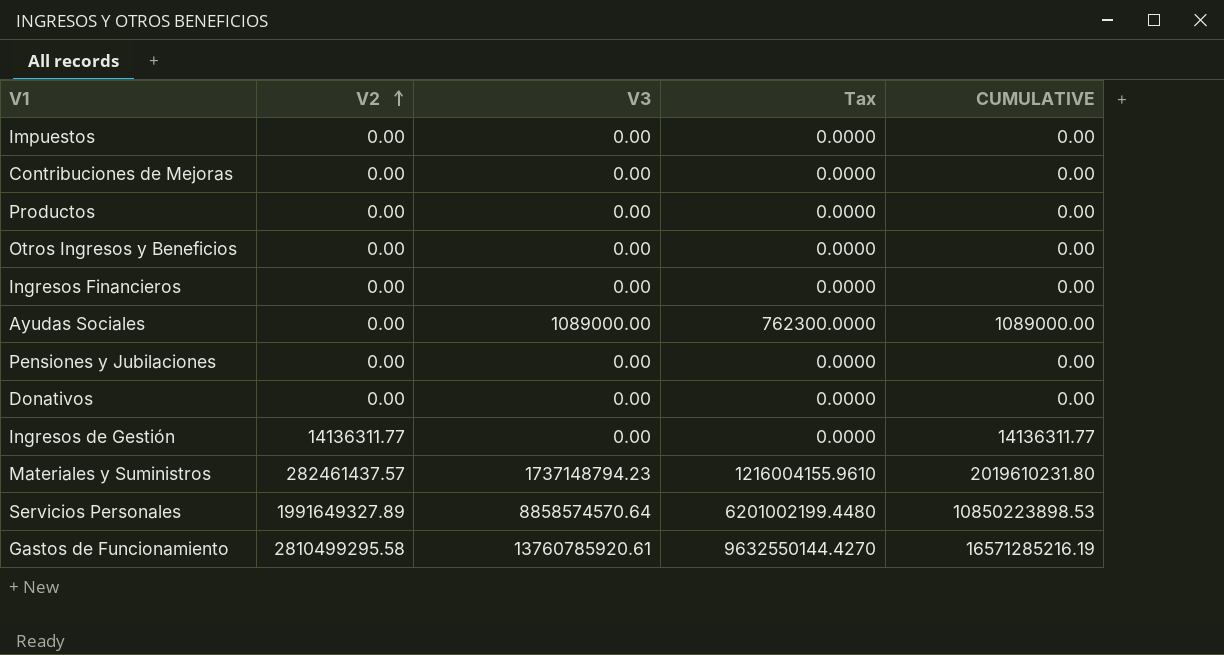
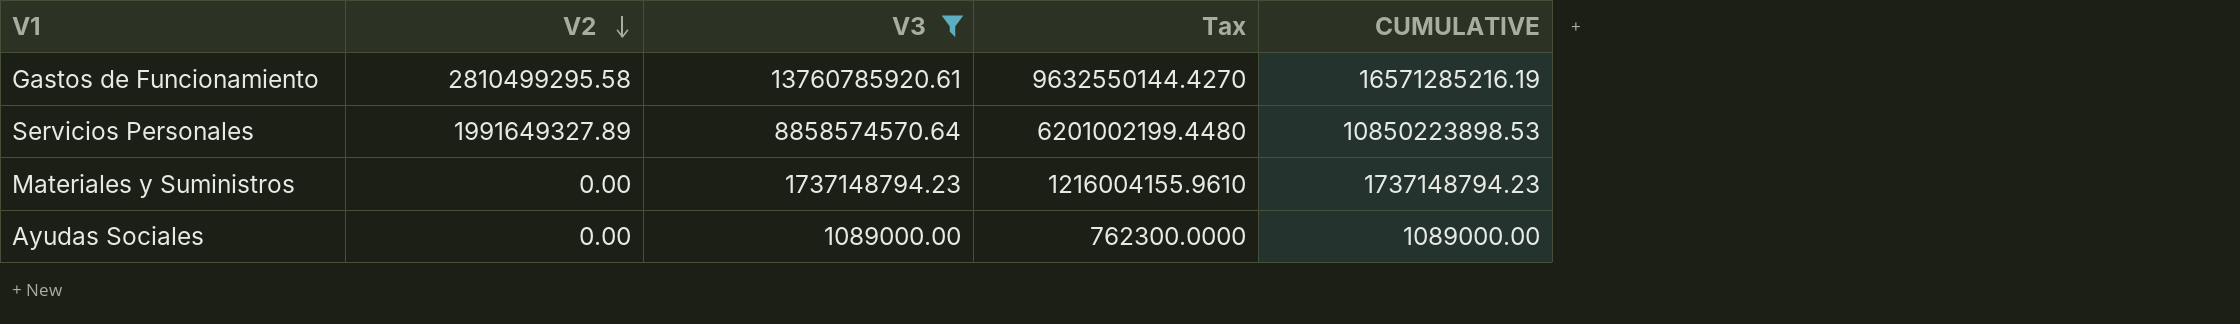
filter: none -> V3 != 0.00
row order: V2 ascending -> V2 descending
Materiales y Suministros | V2: 282461437.57 -> 0.00
Materiales y Suministros | CUMULATIVE: 2019610231.80 -> 1737148794.23

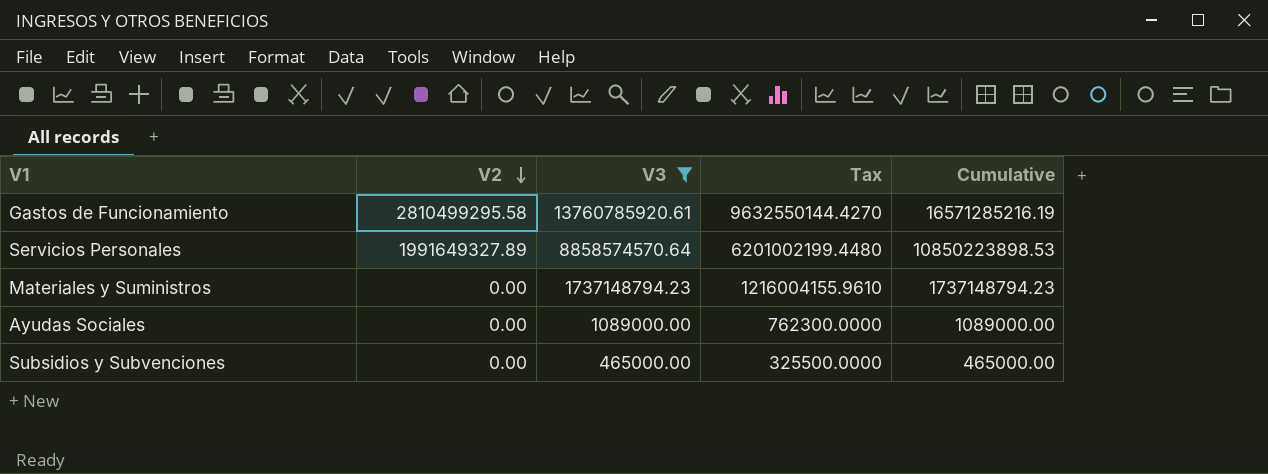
column name: CUMULATIVE -> Cumulative
row Subsidios y Subvenciones: none -> 0.00 | 465000.00 | 325500.0000 | 465000.00

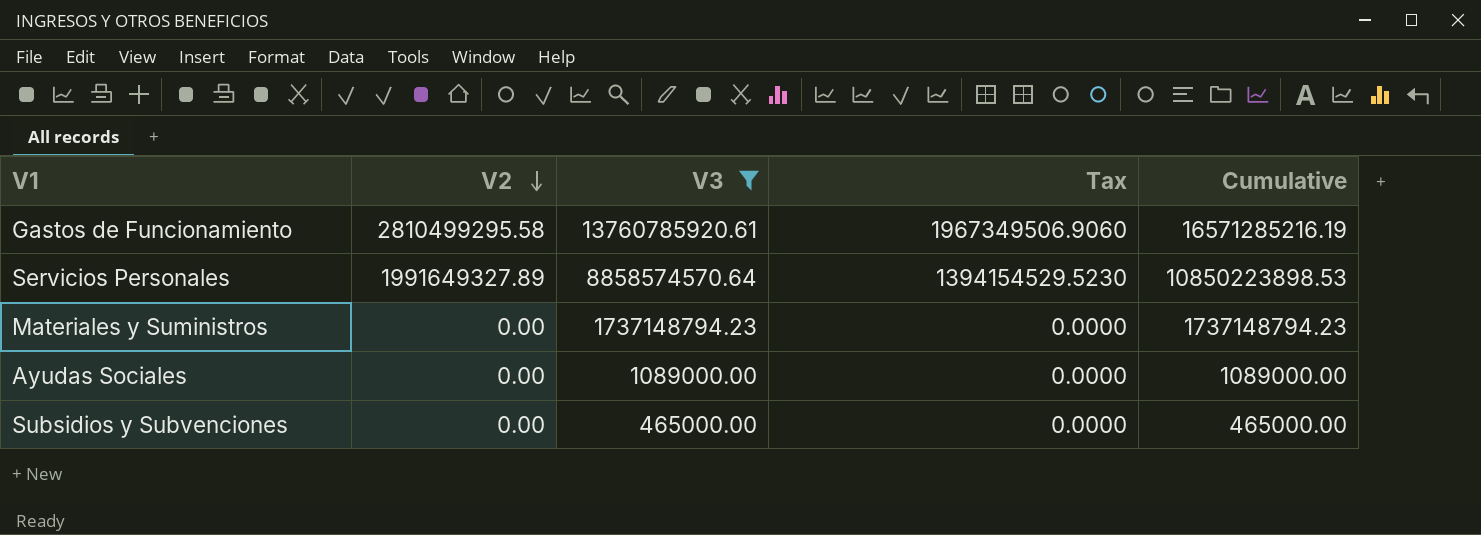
column Tax | formula: [V3] * 0.7 -> [V2] * 0.7

